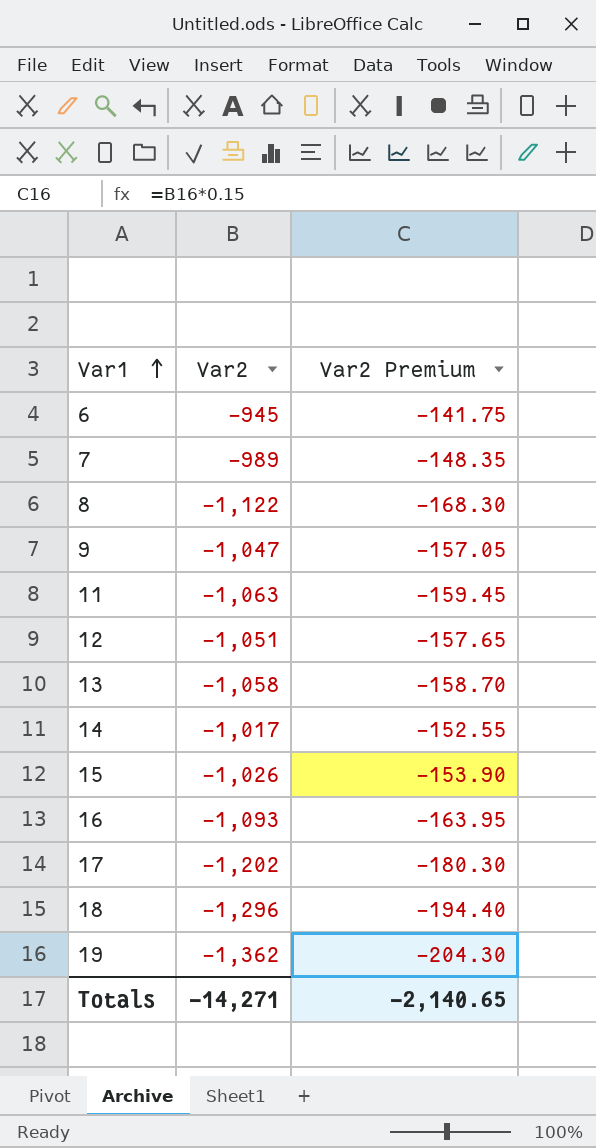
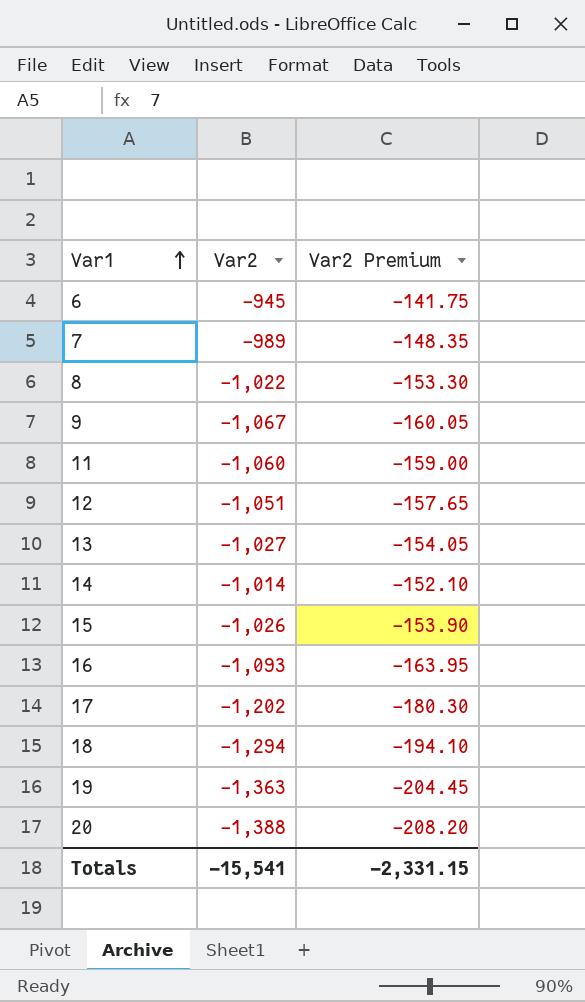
8 | Var2: -1,122 -> -1,022
8 | Var2 Premium: -168.30 -> -153.30
9 | Var2: -1,047 -> -1,067
9 | Var2 Premium: -157.05 -> -160.05
11 | Var2: -1,063 -> -1,060
11 | Var2 Premium: -159.45 -> -159.00
13 | Var2: -1,058 -> -1,027
13 | Var2 Premium: -158.70 -> -154.05
14 | Var2: -1,017 -> -1,014
14 | Var2 Premium: -152.55 -> -152.10
18 | Var2: -1,296 -> -1,294
18 | Var2 Premium: -194.40 -> -194.10
19 | Var2: -1,362 -> -1,363
19 | Var2 Premium: -204.30 -> -204.45
row 20: none -> -1,388 | -208.20
Totals | Var2: -14,271 -> -15,541
Totals | Var2 Premium: -2,140.65 -> -2,331.15

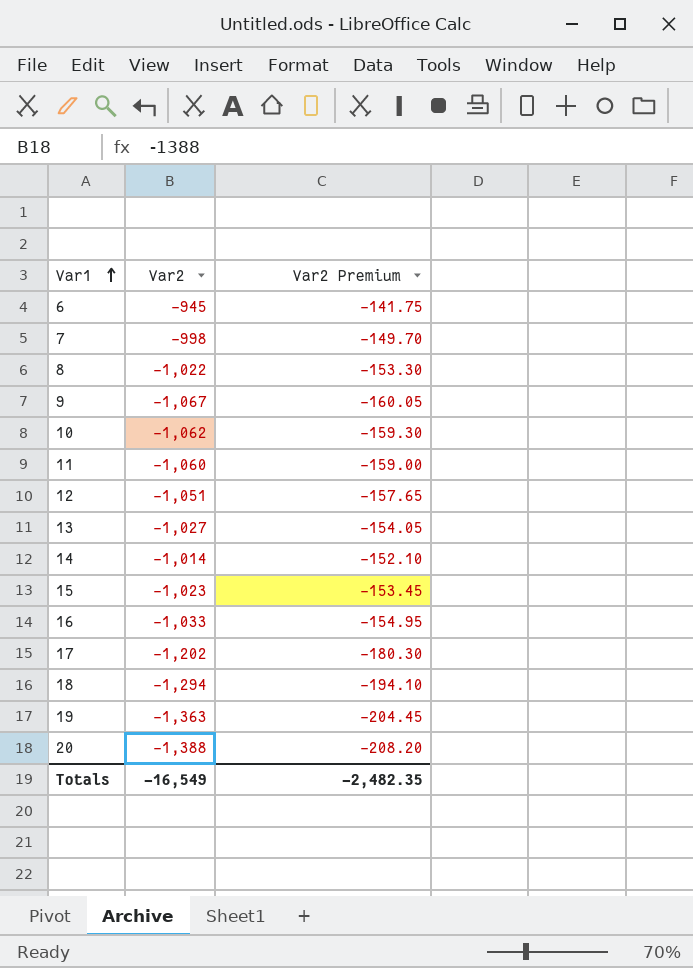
7 | Var2: -989 -> -998
7 | Var2 Premium: -148.35 -> -149.70
row 10: none -> -1,062 | -159.30
15 | Var2: -1,026 -> -1,023
15 | Var2 Premium: -153.90 -> -153.45
16 | Var2: -1,093 -> -1,033
16 | Var2 Premium: -163.95 -> -154.95
Totals | Var2: -15,541 -> -16,549
Totals | Var2 Premium: -2,331.15 -> -2,482.35

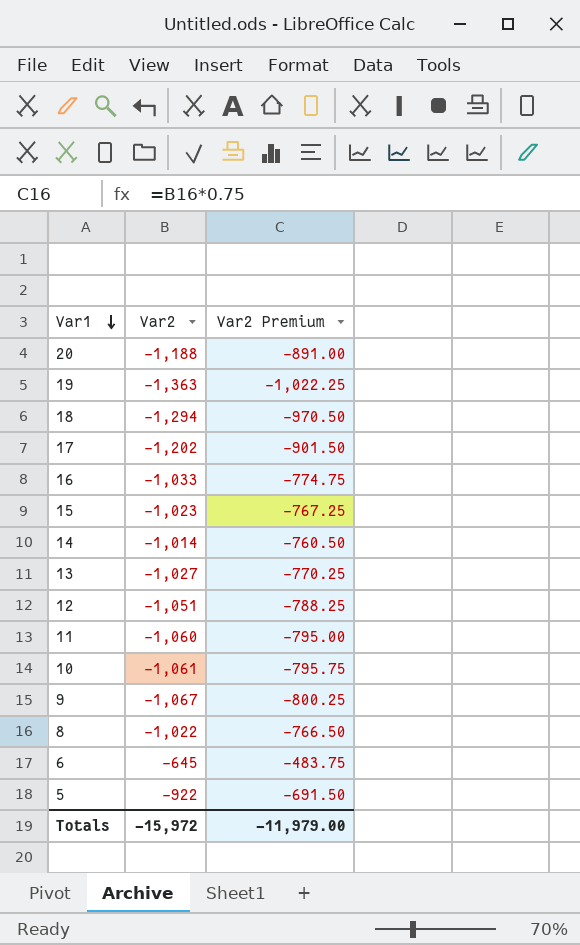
row order: Var1 ascending -> Var1 descending
column Var2 Premium | formula: [Var2] * 0.15 -> [Var2] * 0.75
row 7: -998 | -149.70 -> none
20 | Var2: -1,388 -> -1,188
10 | Var2: -1,062 -> -1,061
6 | Var2: -945 -> -645
row 5: none -> -922 | -691.50
Totals | Var2: -16,549 -> -15,972
Totals | Var2 Premium: -2,482.35 -> -11,979.00

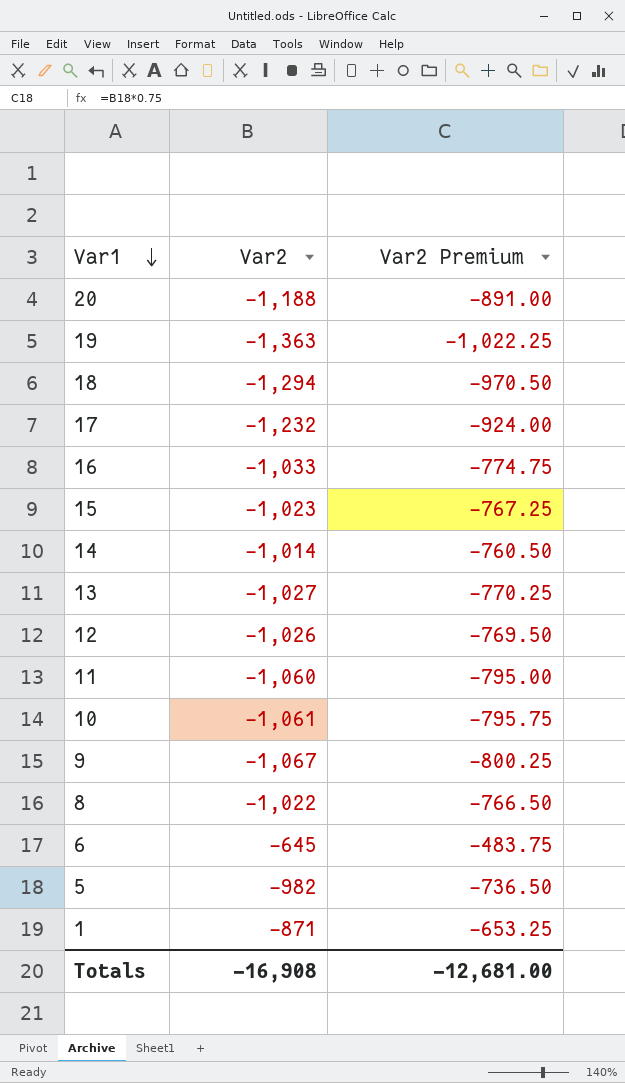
17 | Var2: -1,202 -> -1,232
17 | Var2 Premium: -901.50 -> -924.00
12 | Var2: -1,051 -> -1,026
12 | Var2 Premium: -788.25 -> -769.50
5 | Var2: -922 -> -982
5 | Var2 Premium: -691.50 -> -736.50
row 1: none -> -871 | -653.25
Totals | Var2: -15,972 -> -16,908
Totals | Var2 Premium: -11,979.00 -> -12,681.00

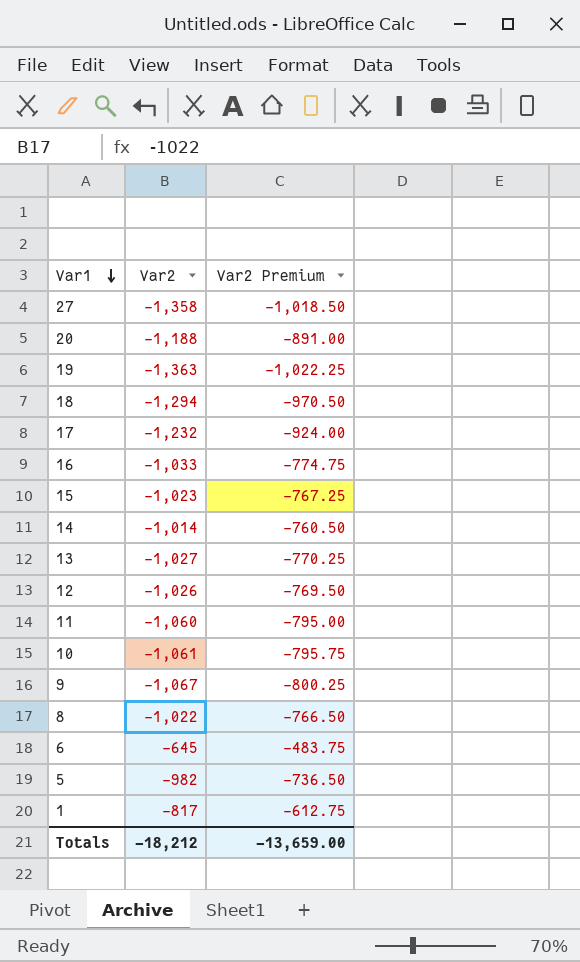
row 27: none -> -1,358 | -1,018.50
1 | Var2: -871 -> -817
1 | Var2 Premium: -653.25 -> -612.75
Totals | Var2: -16,908 -> -18,212
Totals | Var2 Premium: -12,681.00 -> -13,659.00

